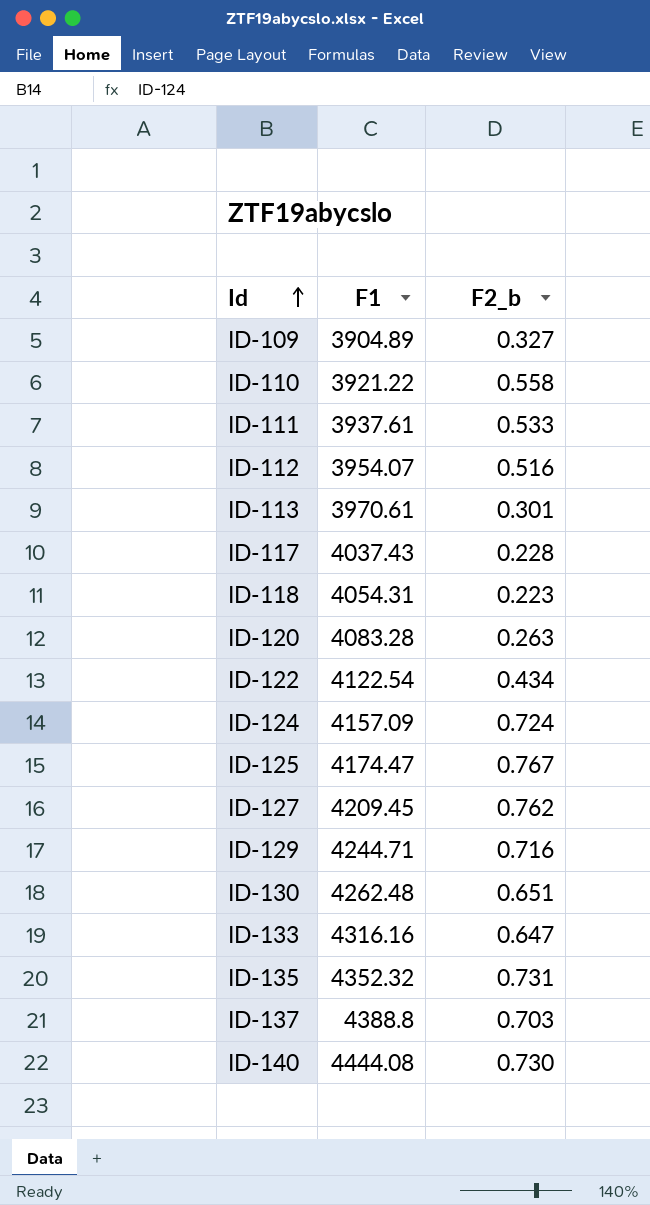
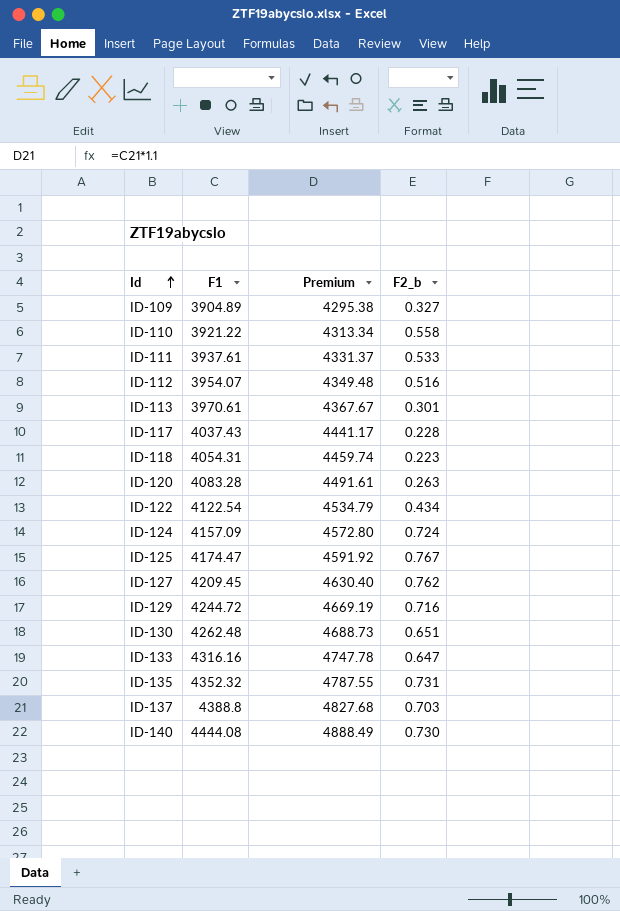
column Premium | formula: none -> [F1] * 1.1
ID-129 | F1: 4244.71 -> 4244.72

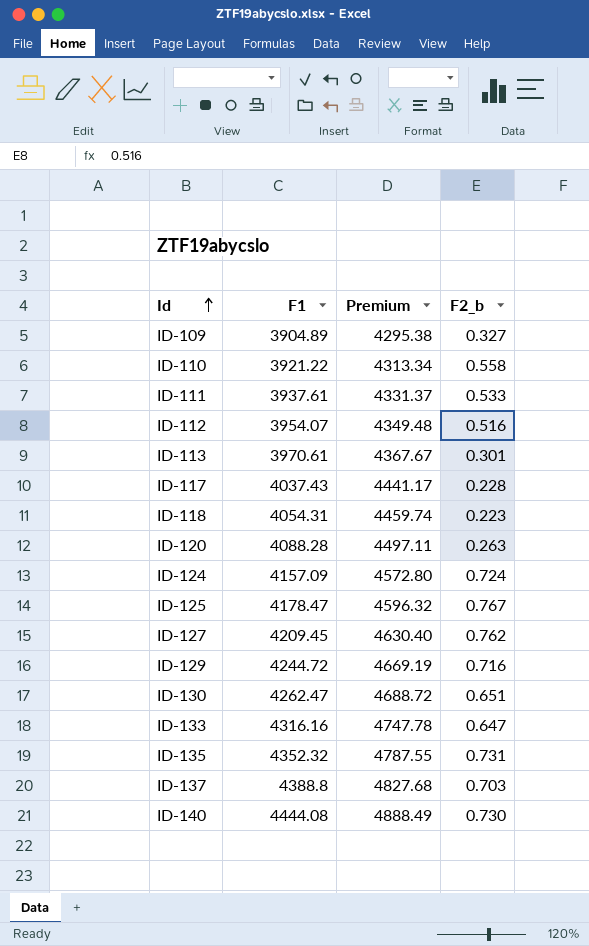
row ID-122: 4122.54 | 4534.79 | 0.434 -> none
ID-120 | F1: 4083.28 -> 4088.28
ID-120 | Premium: 4491.61 -> 4497.11
ID-125 | F1: 4174.47 -> 4178.47
ID-125 | Premium: 4591.92 -> 4596.32
ID-130 | F1: 4262.48 -> 4262.47
ID-130 | Premium: 4688.73 -> 4688.72

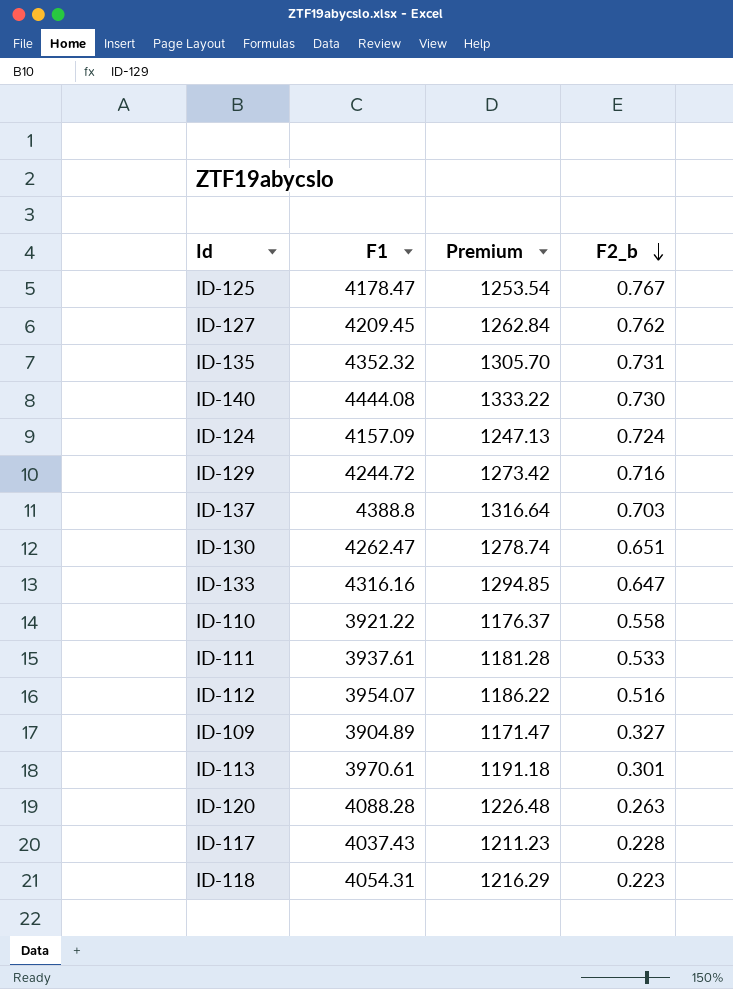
row order: Id ascending -> F2_b descending
column Premium | formula: [F1] * 1.1 -> [F1] * 0.3

